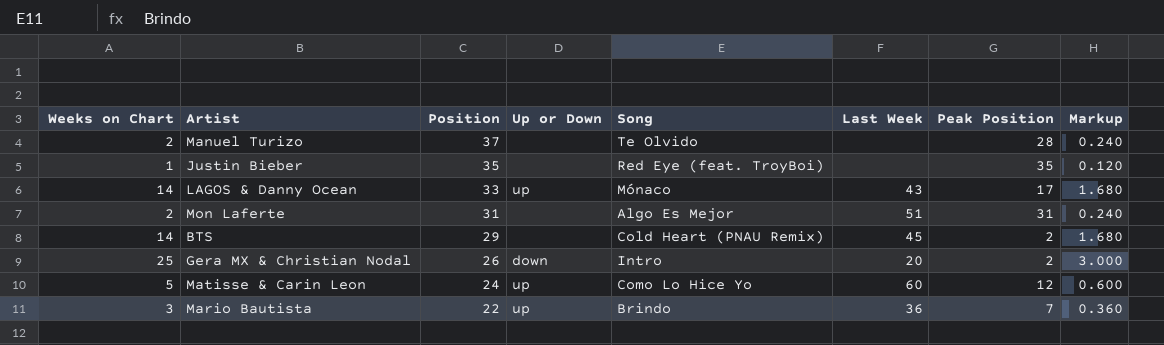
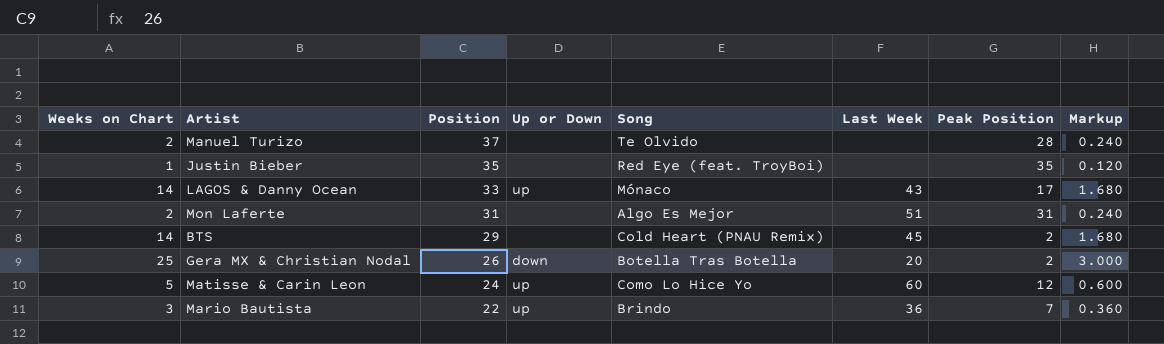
Gera MX & Christian Nodal | Song: Intro -> Botella Tras Botella

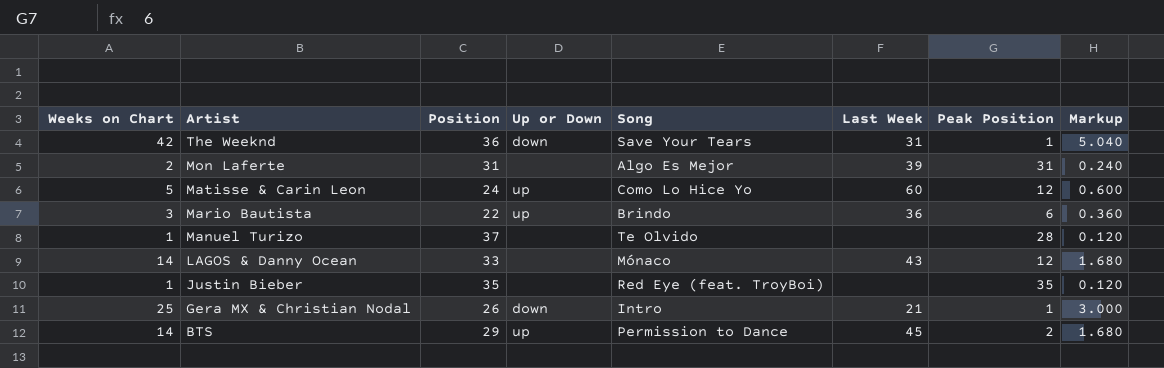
row order: Position descending -> Artist descending
row The Weeknd: none -> 42 | 36 | down | Save Your Tears | 31 | 1 | 5.040
Mon Laferte | Last Week: 51 -> 39
Mario Bautista | Peak Position: 7 -> 6
Manuel Turizo | Weeks on Chart: 2 -> 1
Manuel Turizo | Markup: 0.240 -> 0.120
LAGOS & Danny Ocean | Up or Down: up -> none
LAGOS & Danny Ocean | Peak Position: 17 -> 12
Gera MX & Christian Nodal | Song: Botella Tras Botella -> Intro
Gera MX & Christian Nodal | Last Week: 20 -> 21
Gera MX & Christian Nodal | Peak Position: 2 -> 1
BTS | Up or Down: none -> up
BTS | Song: Cold Heart (PNAU Remix) -> Permission to Dance

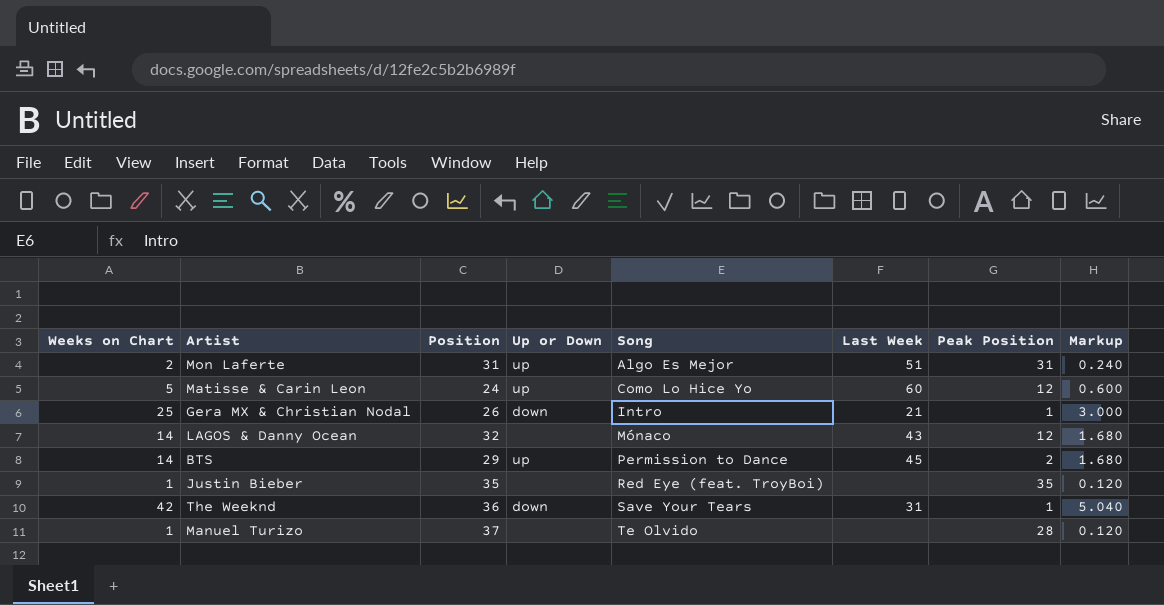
row order: Artist descending -> Song ascending
row Mario Bautista: 3 | 22 | up | Brindo | 36 | 6 | 0.360 -> none
Mon Laferte | Up or Down: none -> up
Mon Laferte | Last Week: 39 -> 51
LAGOS & Danny Ocean | Position: 33 -> 32

